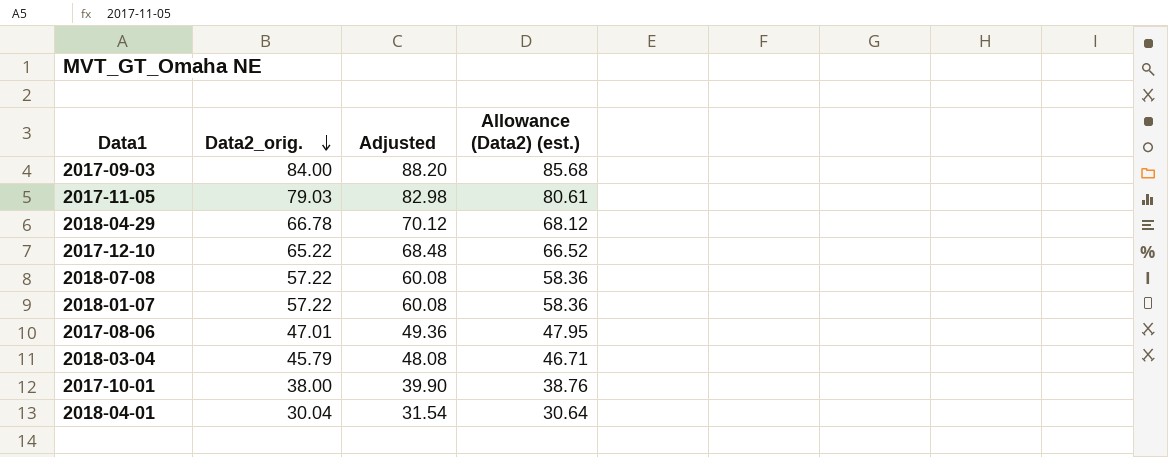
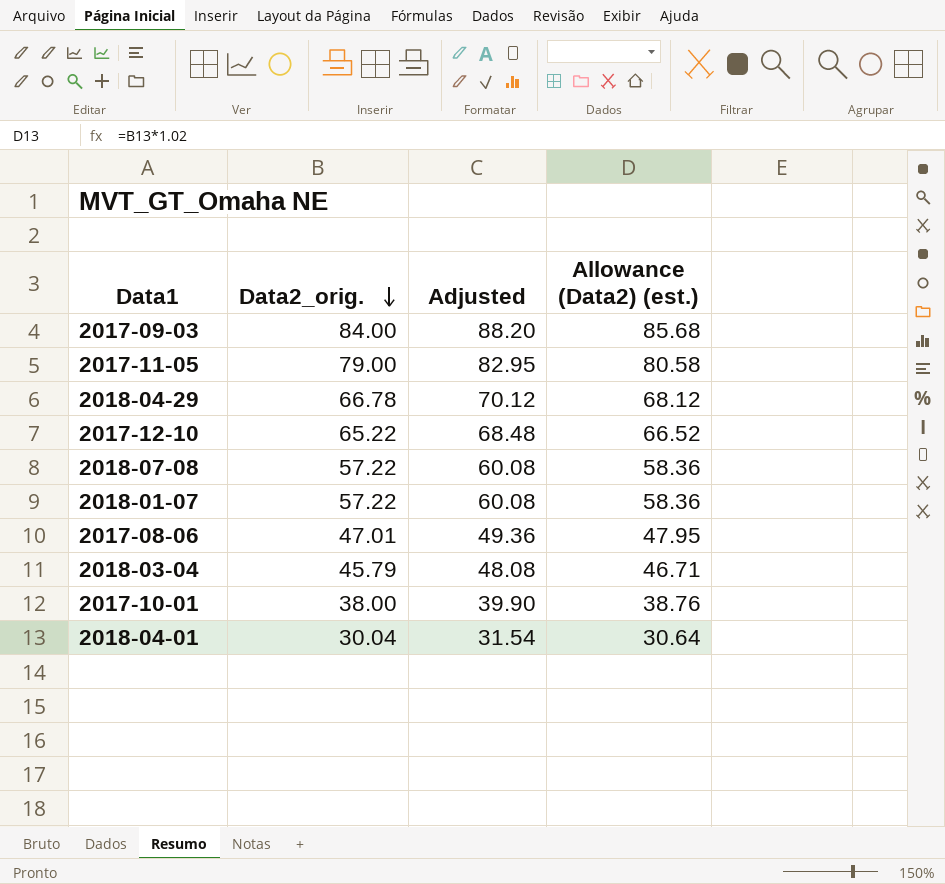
2017-11-05 | Data2_orig.: 79.03 -> 79.00
2017-11-05 | Adjusted: 82.98 -> 82.95
2017-11-05 | Allowance (Data2) (est.): 80.61 -> 80.58

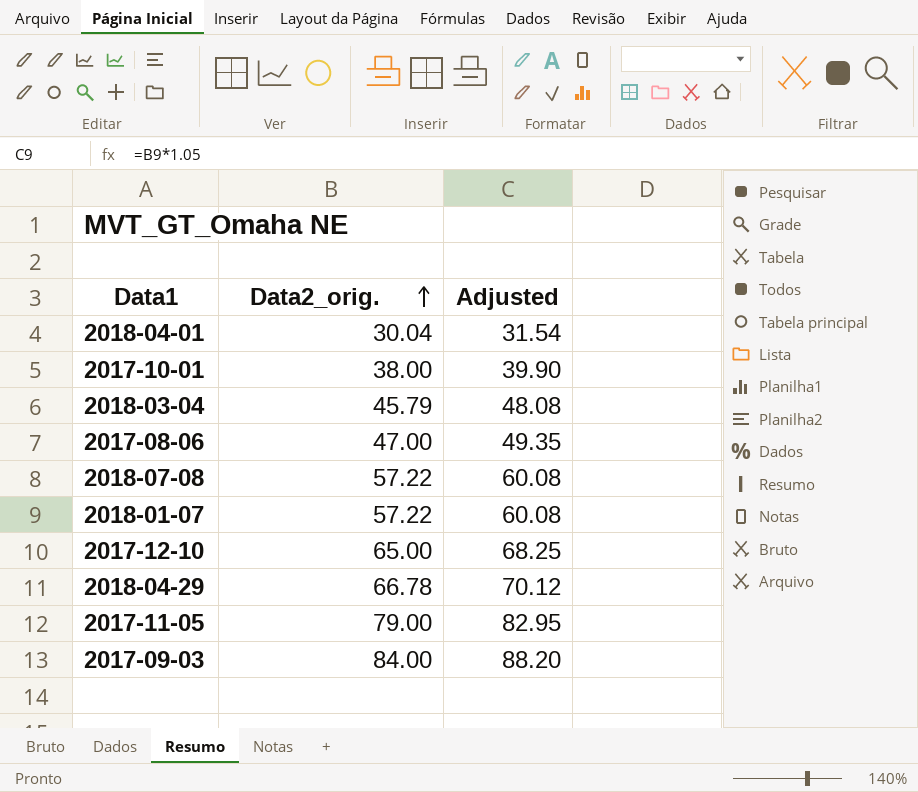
row order: Data2_orig. descending -> Data2_orig. ascending
column Allowance (Data2) (est.) | formula: [Data2_orig.] * 1.02 -> none
2017-08-06 | Data2_orig.: 47.01 -> 47.00
2017-08-06 | Adjusted: 49.36 -> 49.35
2017-12-10 | Data2_orig.: 65.22 -> 65.00
2017-12-10 | Adjusted: 68.48 -> 68.25

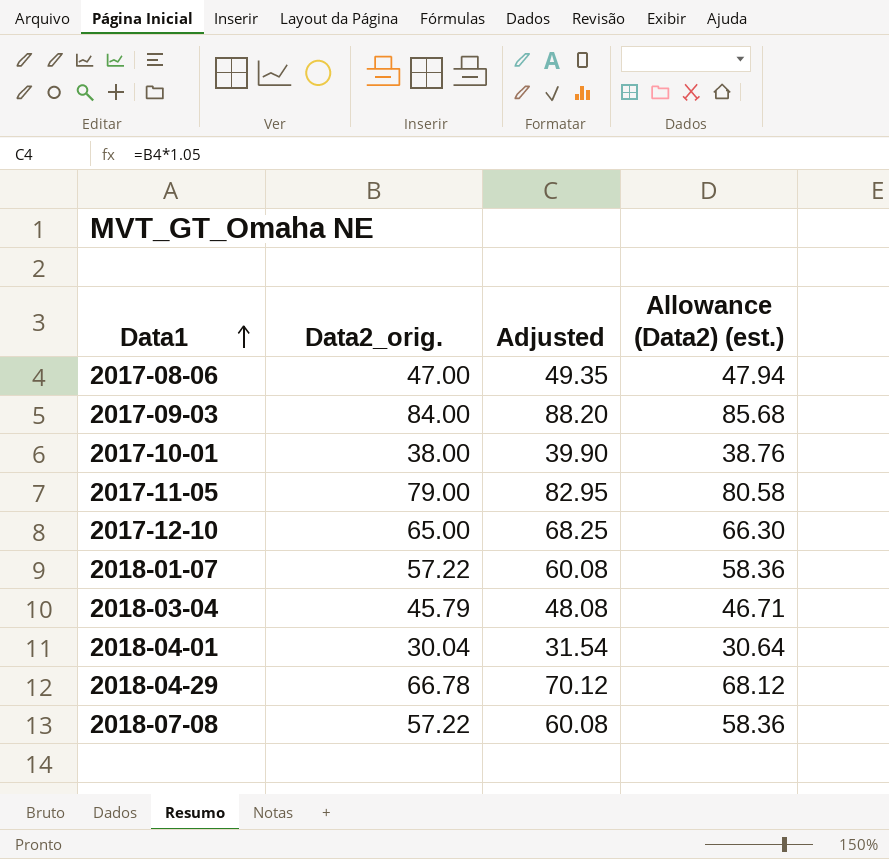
row order: Data2_orig. ascending -> Data1 ascending
column Allowance (Data2) (est.) | formula: none -> [Data2_orig.] * 1.02

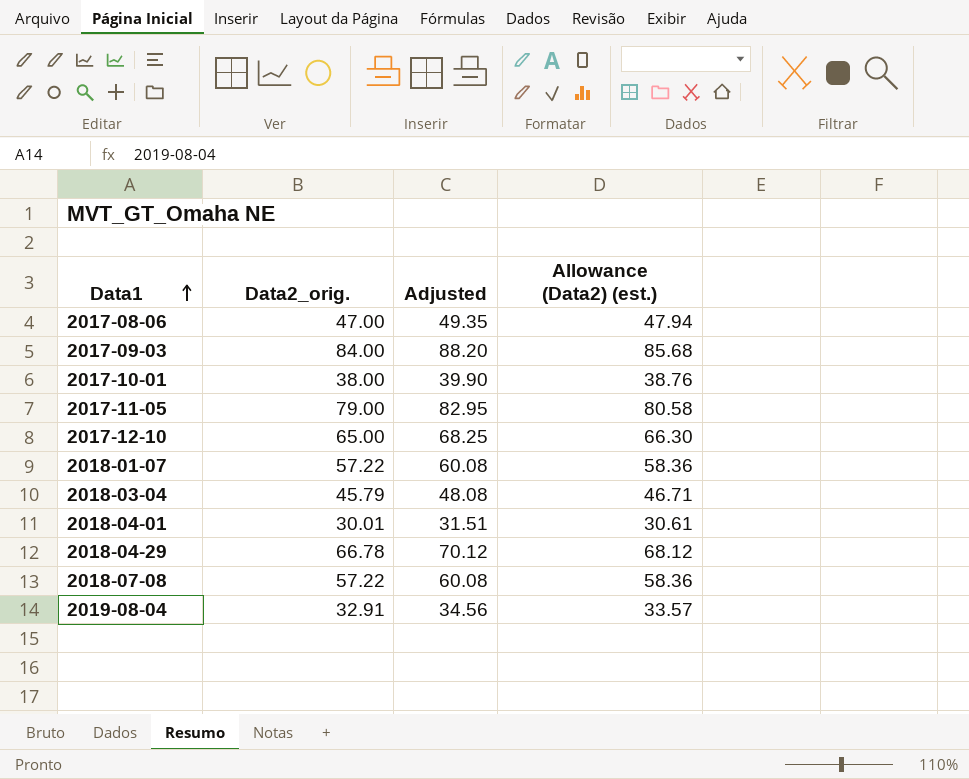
2018-04-01 | Data2_orig.: 30.04 -> 30.01
2018-04-01 | Adjusted: 31.54 -> 31.51
2018-04-01 | Allowance (Data2) (est.): 30.64 -> 30.61
row 2019-08-04: none -> 32.91 | 34.56 | 33.57

